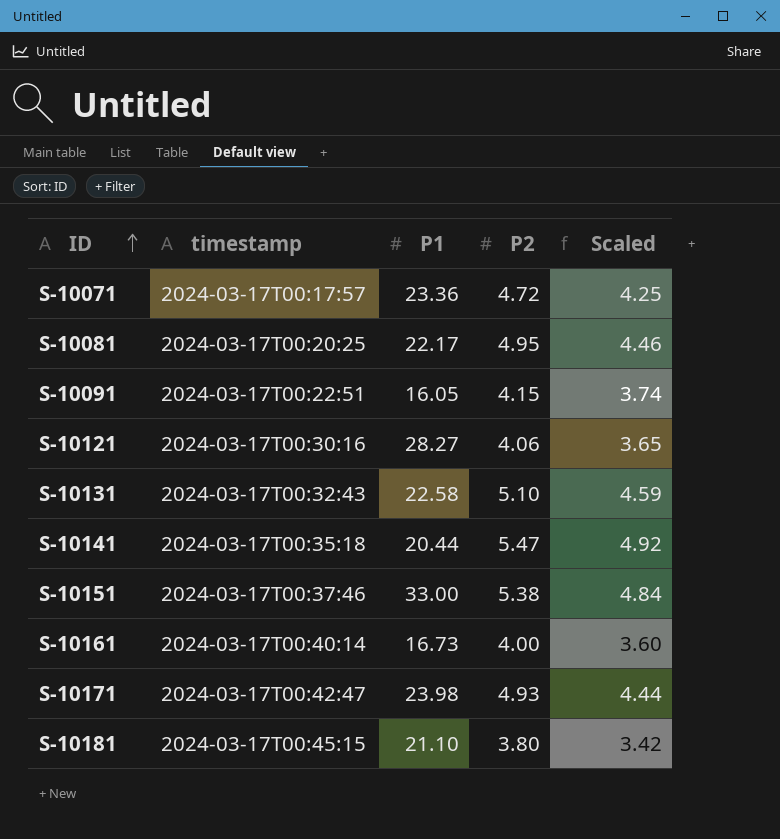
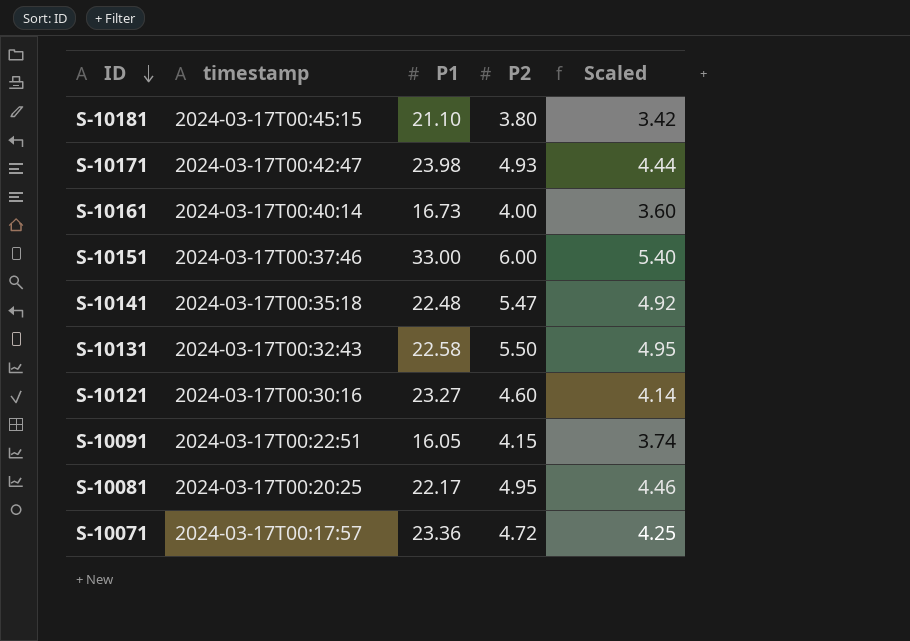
row order: ID ascending -> ID descending
S-10151 | P2: 5.38 -> 6.00
S-10151 | Scaled: 4.84 -> 5.40
S-10141 | P1: 20.44 -> 22.48
S-10131 | P2: 5.10 -> 5.50
S-10131 | Scaled: 4.59 -> 4.95
S-10121 | P1: 28.27 -> 23.27
S-10121 | P2: 4.06 -> 4.60
S-10121 | Scaled: 3.65 -> 4.14

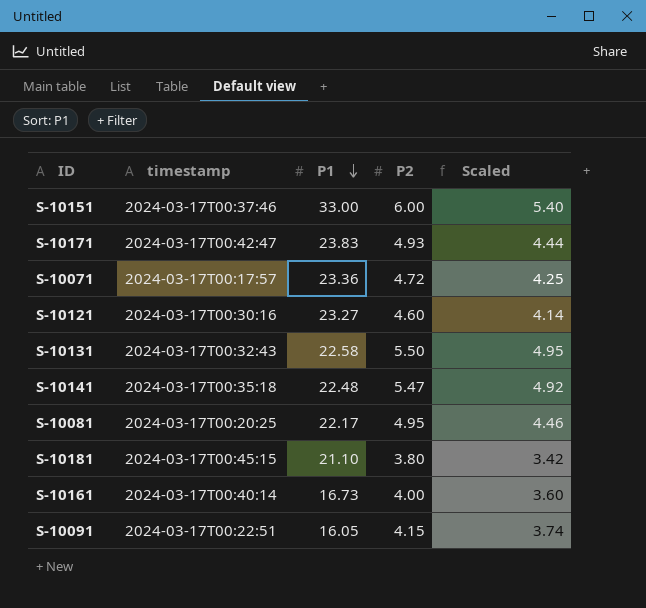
row order: ID descending -> P1 descending
S-10171 | P1: 23.98 -> 23.83

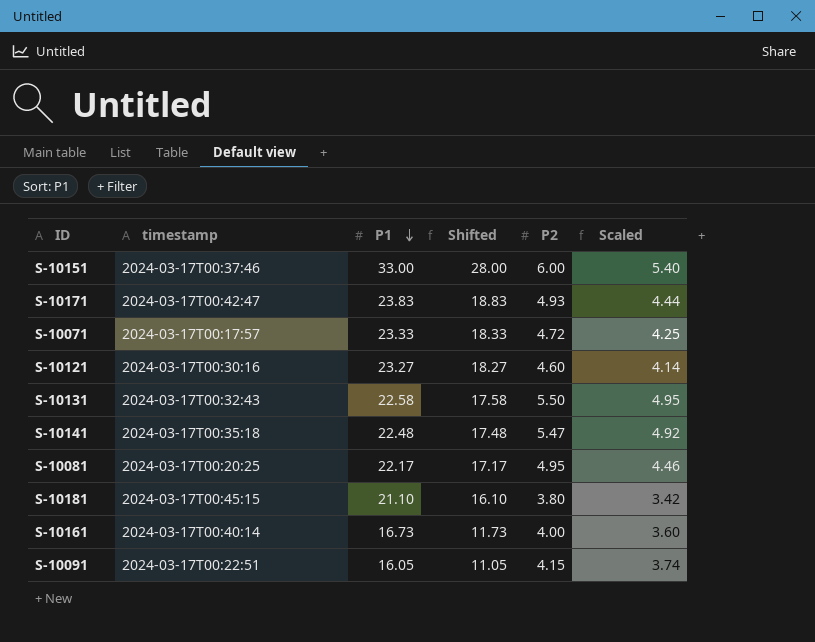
column Shifted | formula: none -> [P1] - 5
S-10071 | P1: 23.36 -> 23.33

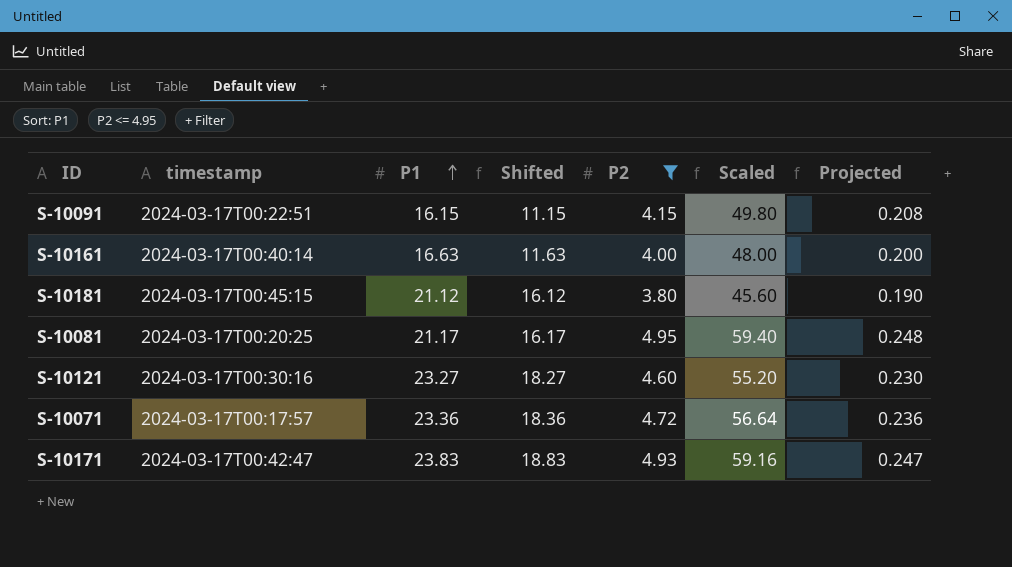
filter: none -> P2 <= 4.95
row order: P1 descending -> P1 ascending
column Scaled | formula: [P2] * 0.9 -> [P2] * 12
column Projected | formula: none -> [P2] * 0.05
S-10091 | P1: 16.05 -> 16.15
S-10091 | Shifted: 11.05 -> 11.15
S-10161 | P1: 16.73 -> 16.63
S-10161 | Shifted: 11.73 -> 11.63
S-10181 | P1: 21.10 -> 21.12
S-10181 | Shifted: 16.10 -> 16.12
S-10081 | P1: 22.17 -> 21.17
S-10081 | Shifted: 17.17 -> 16.17
S-10071 | P1: 23.33 -> 23.36
S-10071 | Shifted: 18.33 -> 18.36

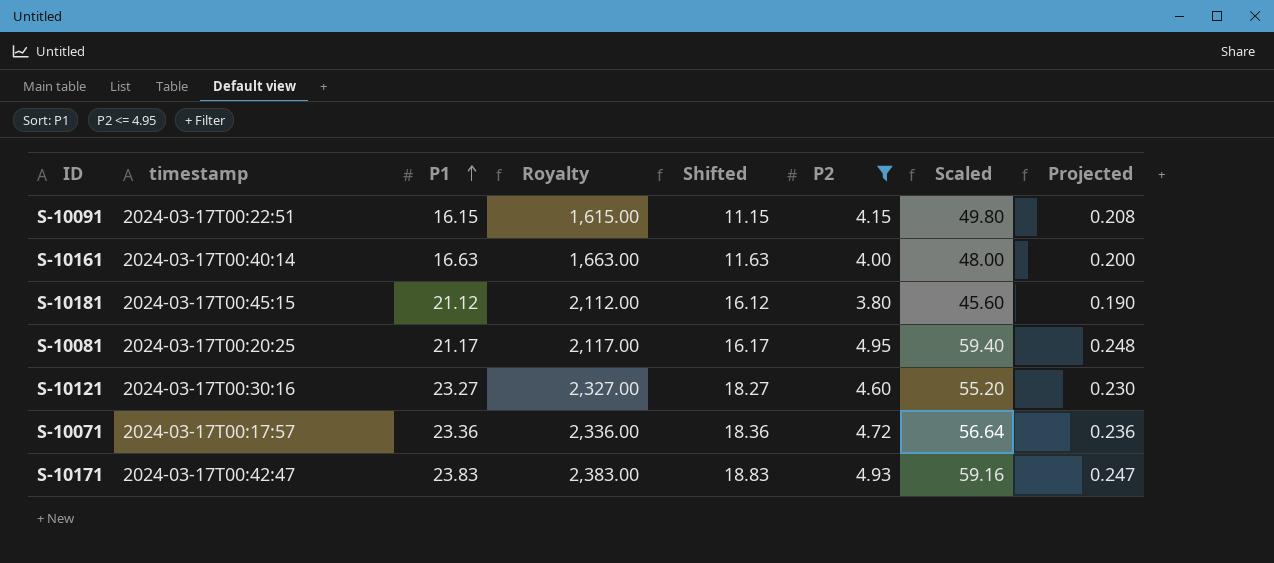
column Royalty | formula: none -> [P1] * 100

